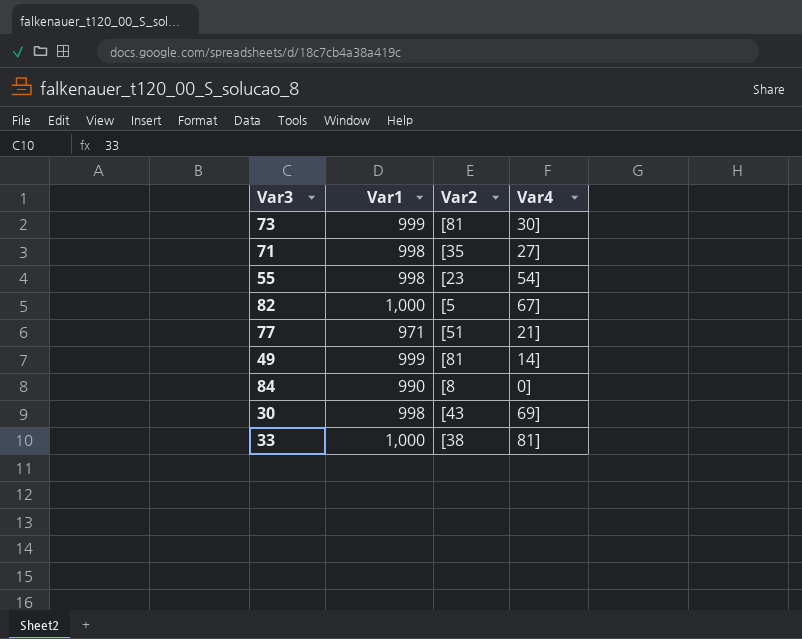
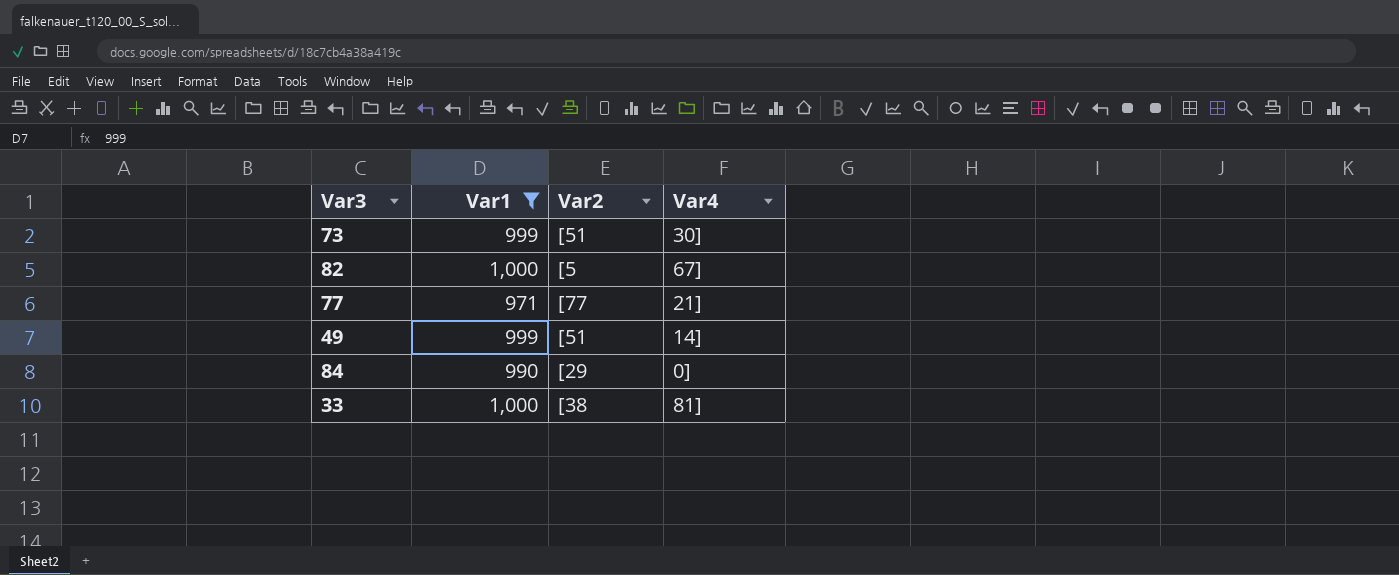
filter: none -> Var1 != 998
73 | Var2: [81 -> [51
77 | Var2: [51 -> [77
49 | Var2: [81 -> [51
84 | Var2: [8 -> [29

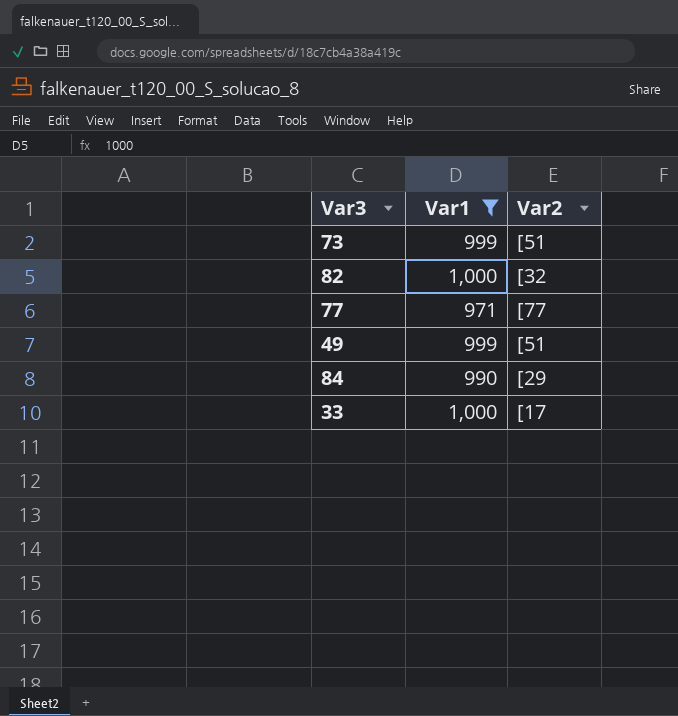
column Var4 | position: 4 -> none
82 | Var2: [5 -> [32
33 | Var2: [38 -> [17

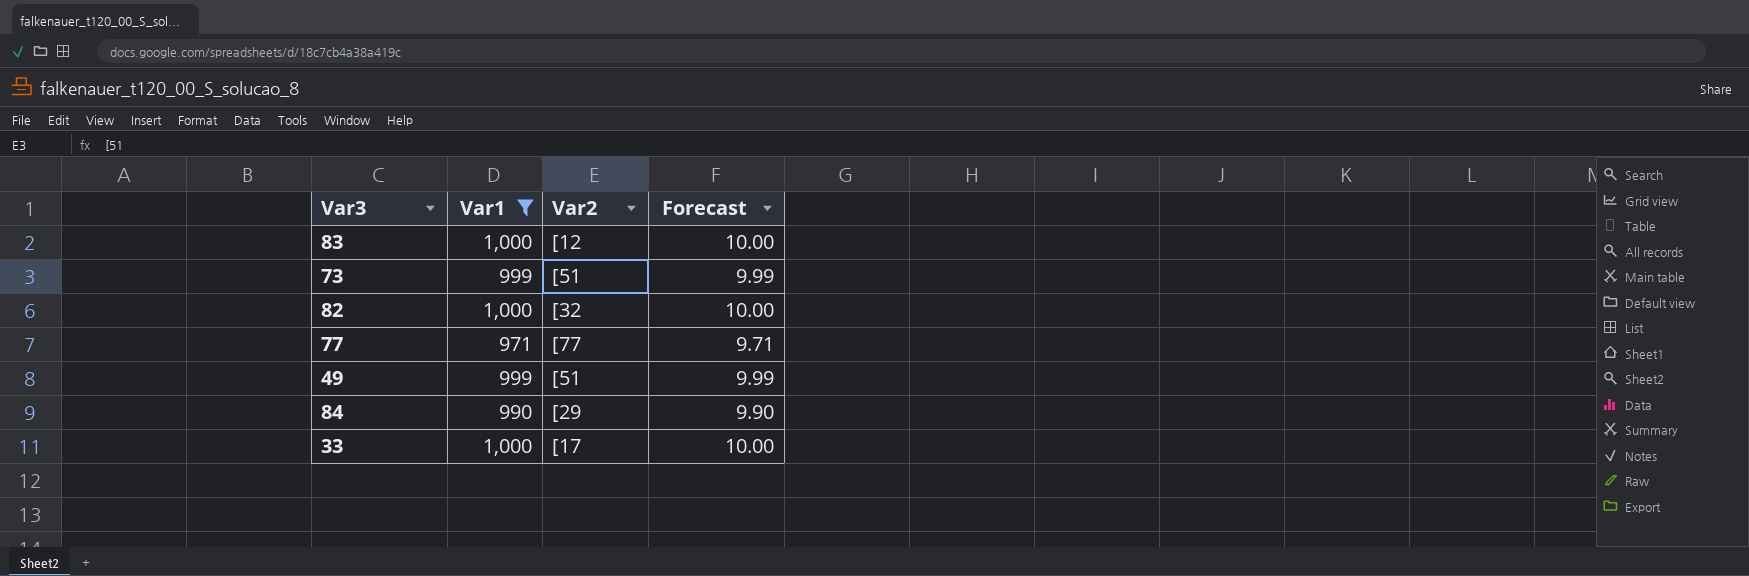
column Forecast | formula: none -> [Var1] * 0.01
row 83: none -> 1,000 | [12 | 10.00

